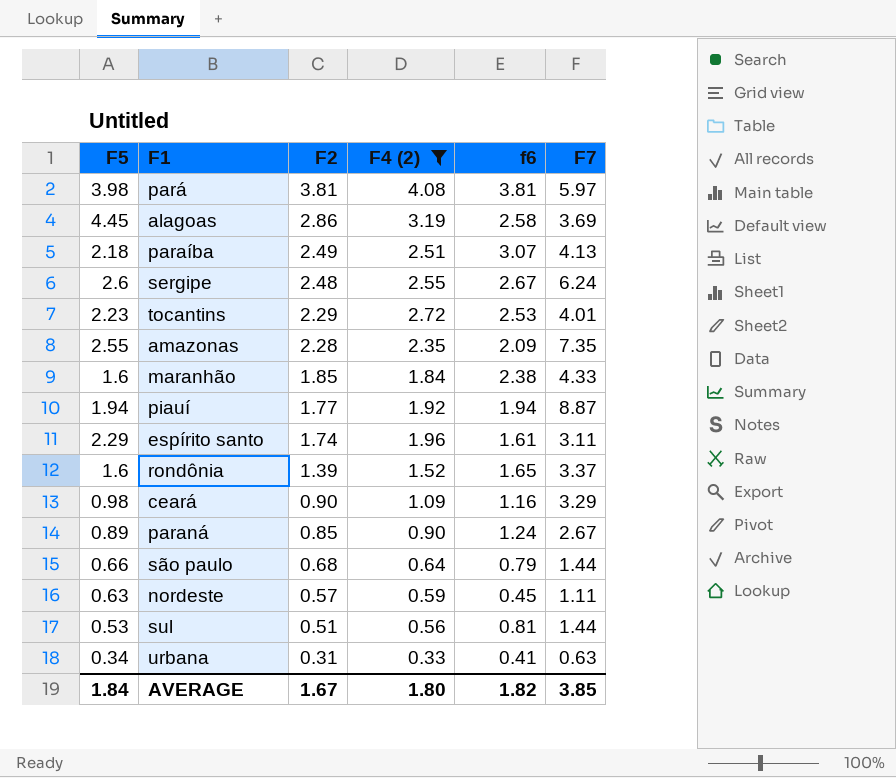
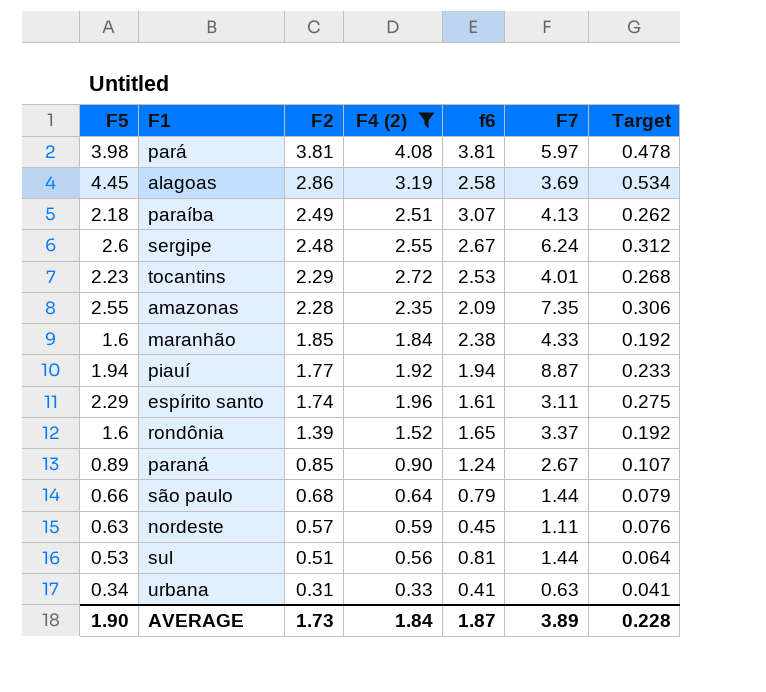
column Target | formula: none -> [F5] * 0.12
row ceará: 0.98 | 0.90 | 1.09 | 1.16 | 3.29 -> none
AVERAGE | F5: 1.84 -> 1.90
AVERAGE | F2: 1.67 -> 1.73
AVERAGE | F4 (2): 1.80 -> 1.84
AVERAGE | f6: 1.82 -> 1.87
AVERAGE | F7: 3.85 -> 3.89

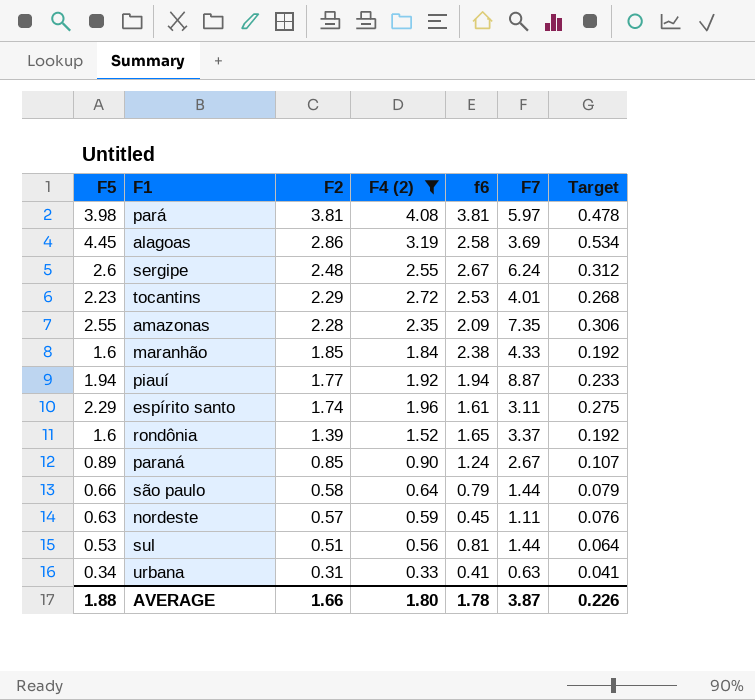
row paraíba: 2.18 | 2.49 | 2.51 | 3.07 | 4.13 | 0.262 -> none
são paulo | F2: 0.68 -> 0.58
AVERAGE | F5: 1.90 -> 1.88
AVERAGE | F2: 1.73 -> 1.66
AVERAGE | F4 (2): 1.84 -> 1.80
AVERAGE | f6: 1.87 -> 1.78
AVERAGE | F7: 3.89 -> 3.87
AVERAGE | Target: 0.228 -> 0.226

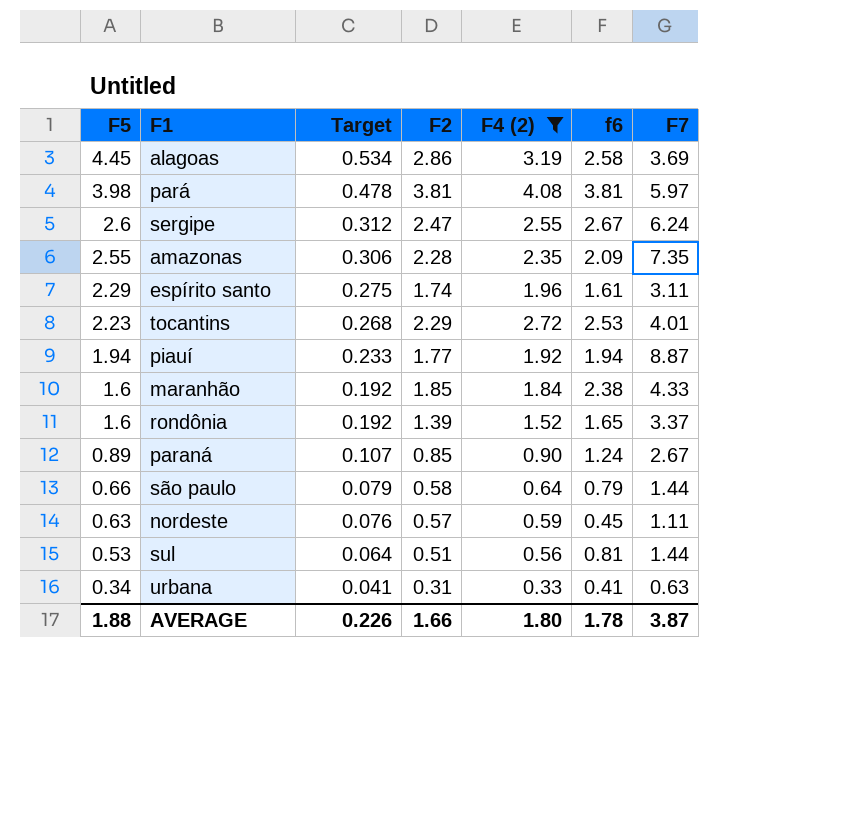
row order: F2 descending -> F5 descending
column Target | position: 7 -> 3
sergipe | F2: 2.48 -> 2.47

